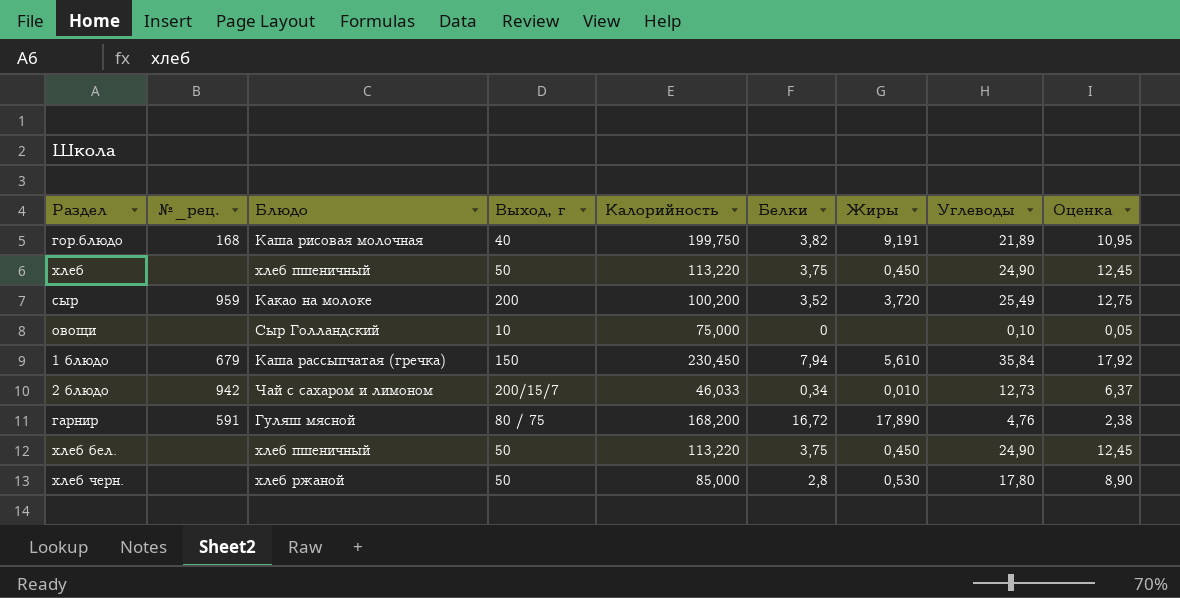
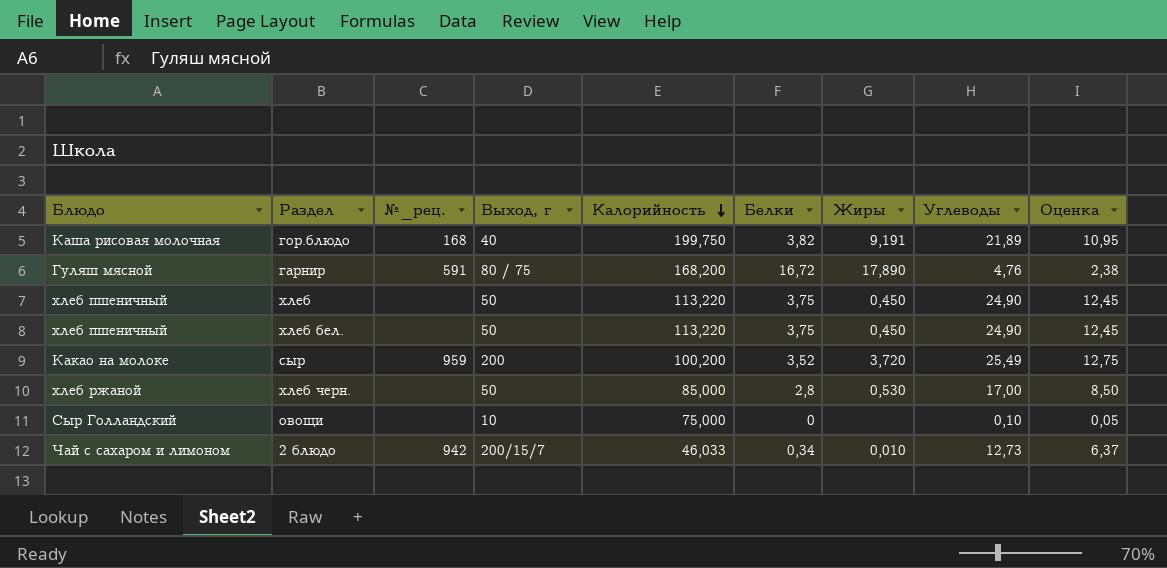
row order: none -> Калорийность descending
column Блюдо | position: 3 -> 1
row 1 блюдо: 679 | Каша рассыпчатая (гречка) | 150 | 230,450 | 7,94 | 5,610 | 35,84 | 17,92 -> none
хлеб черн. | Углеводы: 17,80 -> 17,00
хлеб черн. | Оценка: 8,90 -> 8,50

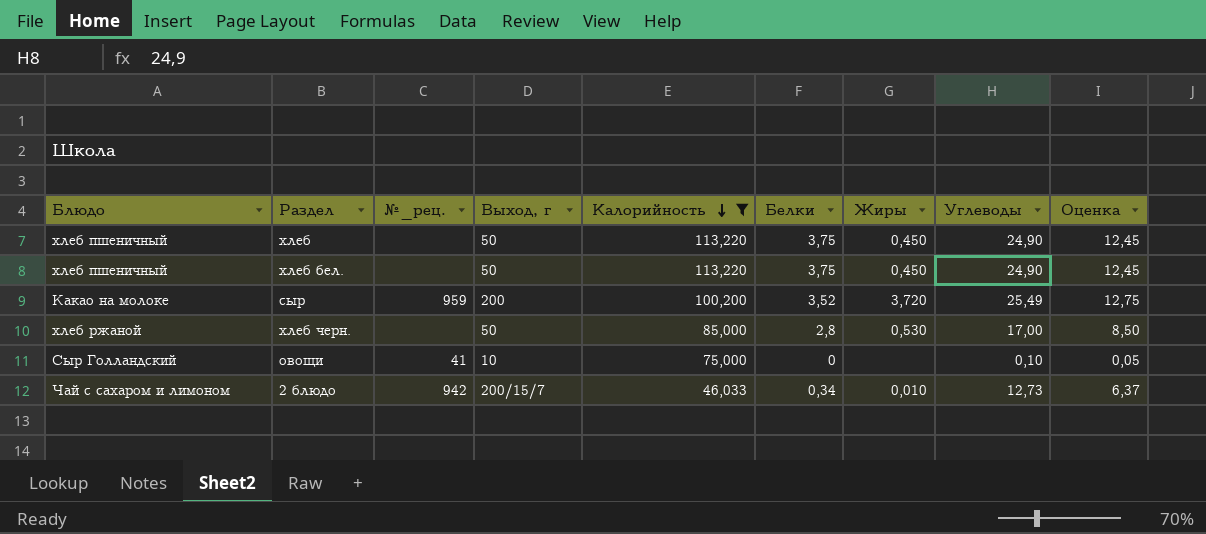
filter: none -> Калорийность <= 113,220
овощи | №_рец.: none -> 41

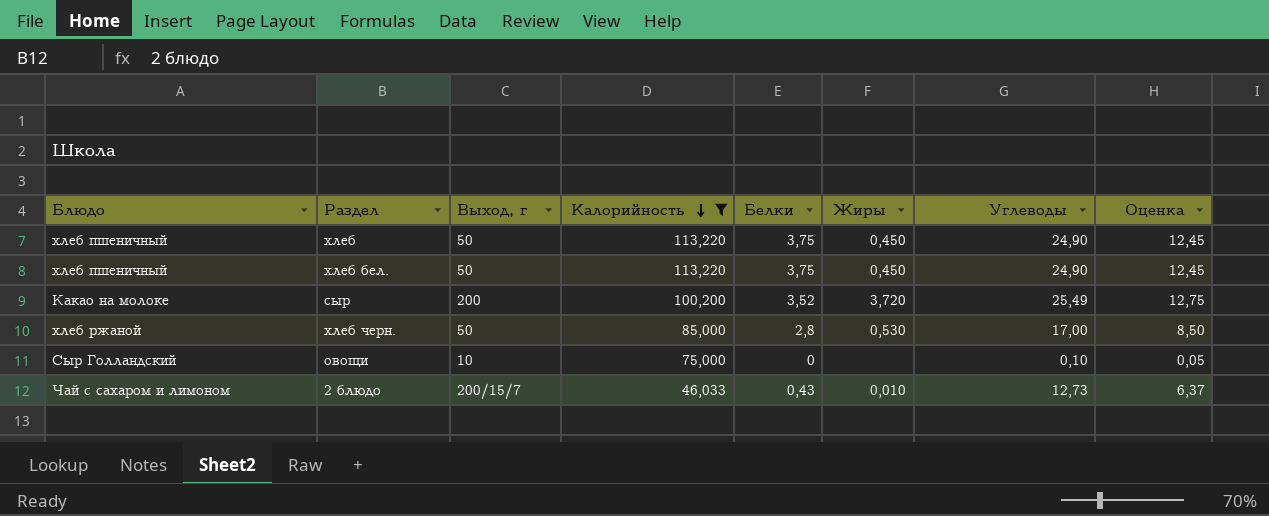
column №_рец. | position: 3 -> none
2 блюдо | Белки: 0,34 -> 0,43

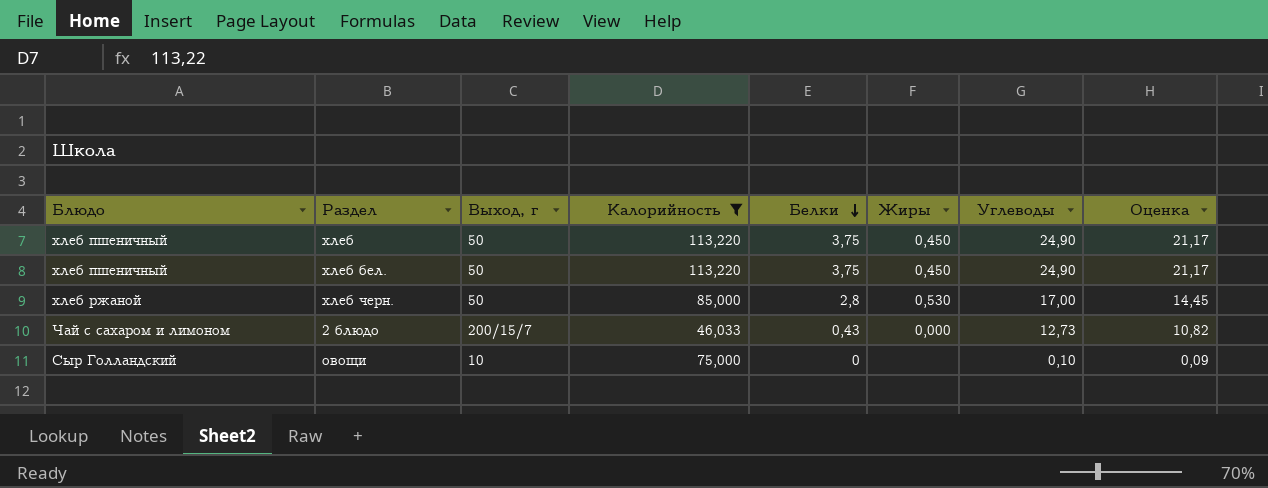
row order: Калорийность descending -> Белки descending
column Оценка | formula: [Углеводы] * 0,5 -> [Углеводы] * 0,85
row сыр: Какао на молоке | 200 | 100,200 | 3,52 | 3,720 | 25,49 | 12,75 -> none
2 блюдо | Жиры: 0,010 -> 0,000

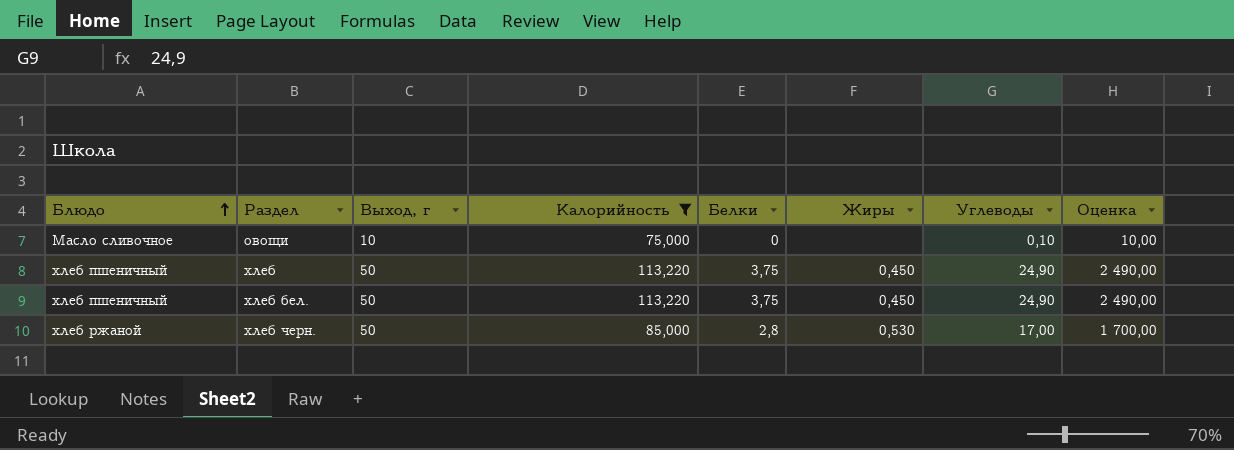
row order: Белки descending -> Блюдо ascending
column Оценка | formula: [Углеводы] * 0,85 -> [Углеводы] * 100
row 2 блюдо: Чай с сахаром и лимоном | 200/15/7 | 46,033 | 0,43 | 0,000 | 12,73 | 10,82 -> none
овощи | Блюдо: Сыр Голландский -> Масло сливочное

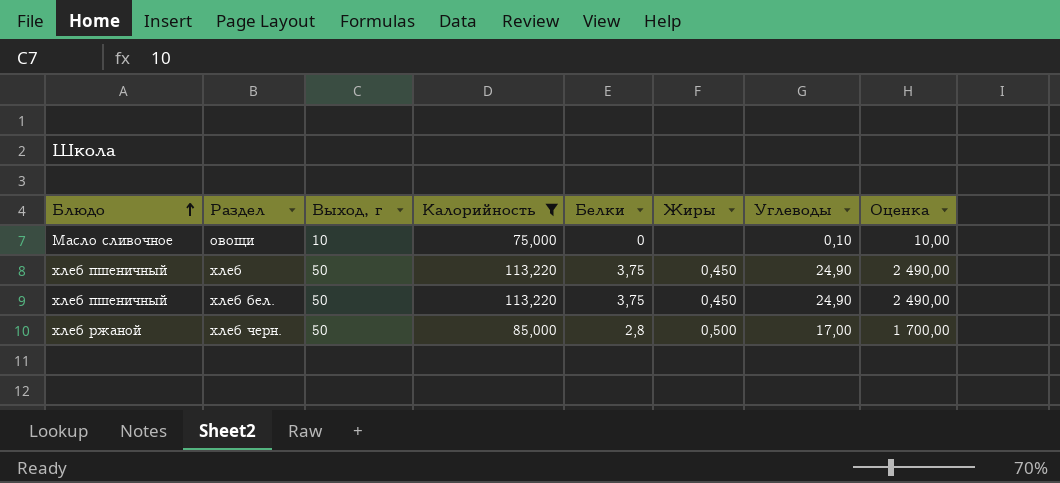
хлеб черн. | Жиры: 0,530 -> 0,500

